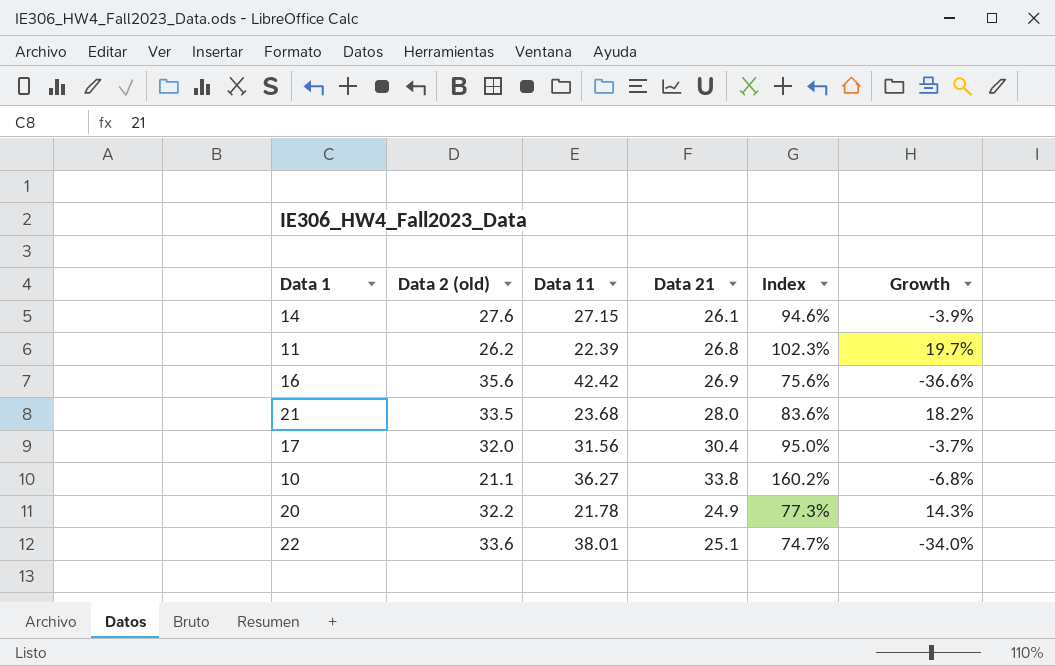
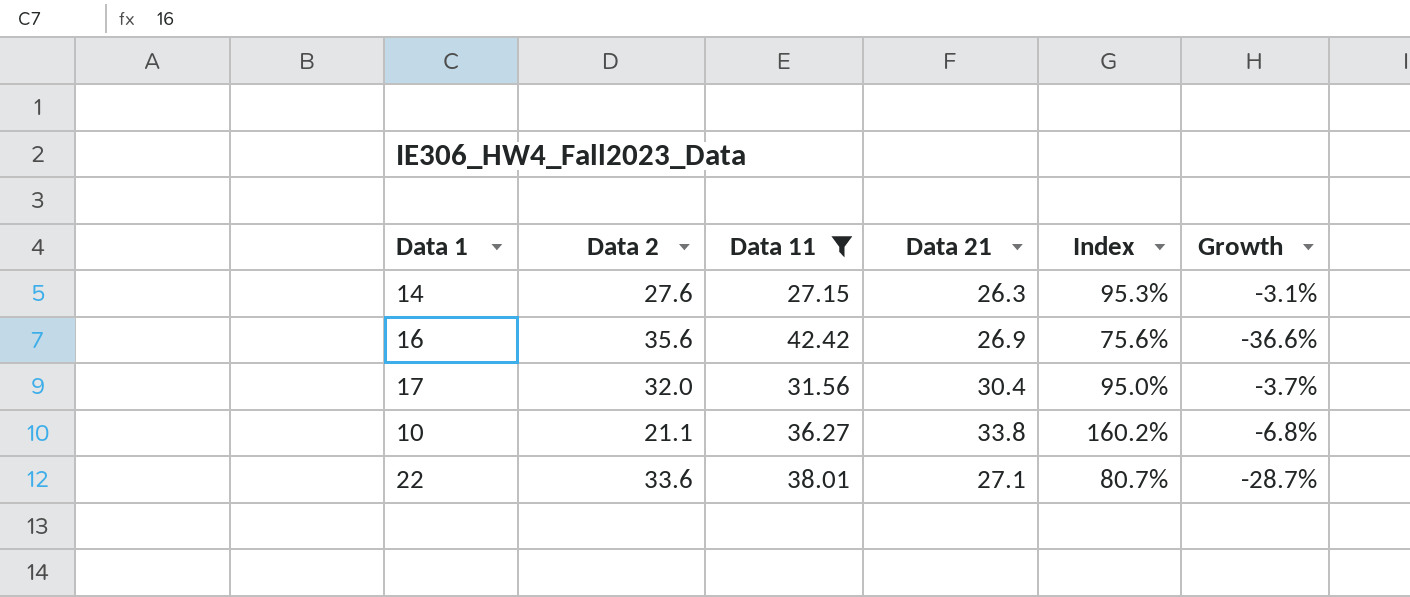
filter: none -> Data 11 >= 27.15
column name: Data 2 (old) -> Data 2
14 | Data 21: 26.1 -> 26.3
14 | Index: 94.6% -> 95.3%
14 | Growth: -3.9% -> -3.1%
22 | Data 21: 25.1 -> 27.1
22 | Index: 74.7% -> 80.7%
22 | Growth: -34.0% -> -28.7%

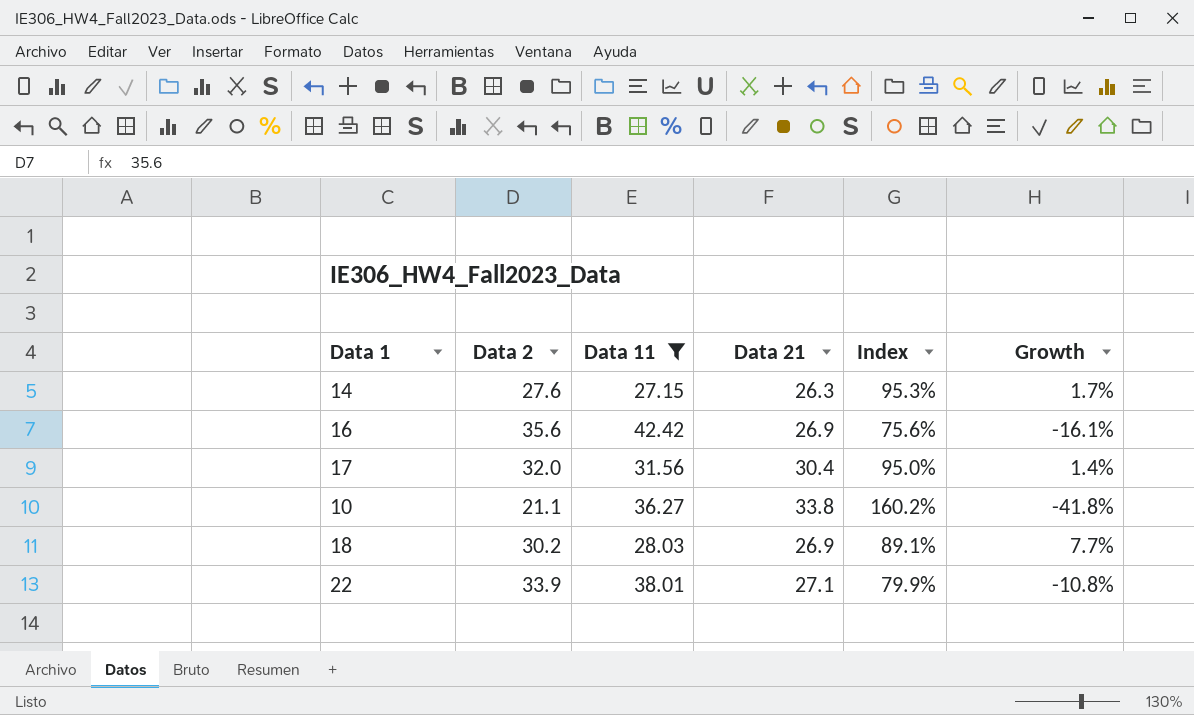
column Growth | formula: ([Data 21] - [Data 11]) / [Data 11] -> ([Data 2] - [Data 11]) / [Data 11]
row 18: none -> 30.2 | 28.03 | 26.9 | 89.1% | 7.7%
22 | Data 2: 33.6 -> 33.9
22 | Index: 80.7% -> 79.9%

